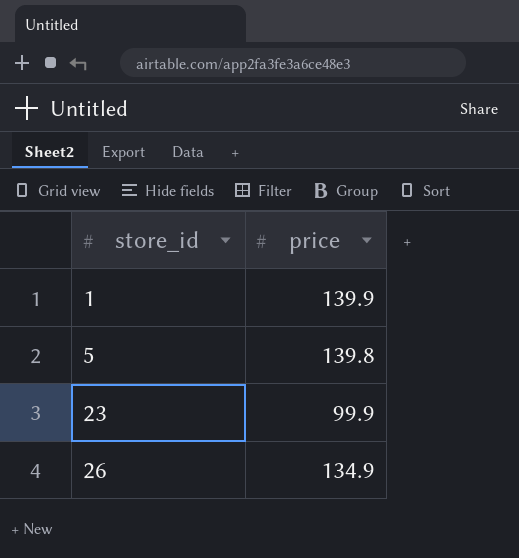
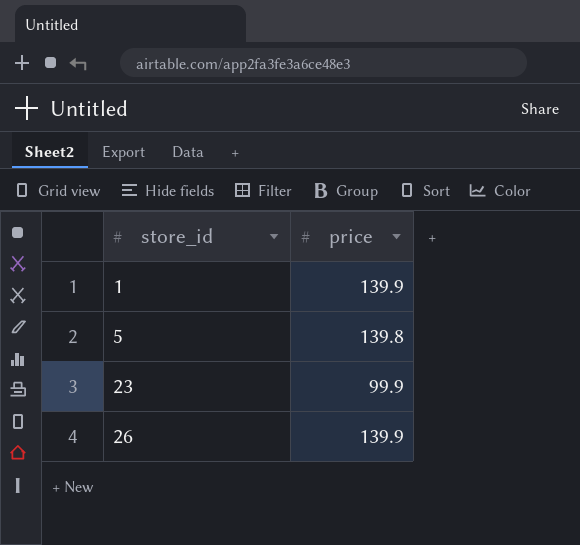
26 | price: 134.9 -> 139.9

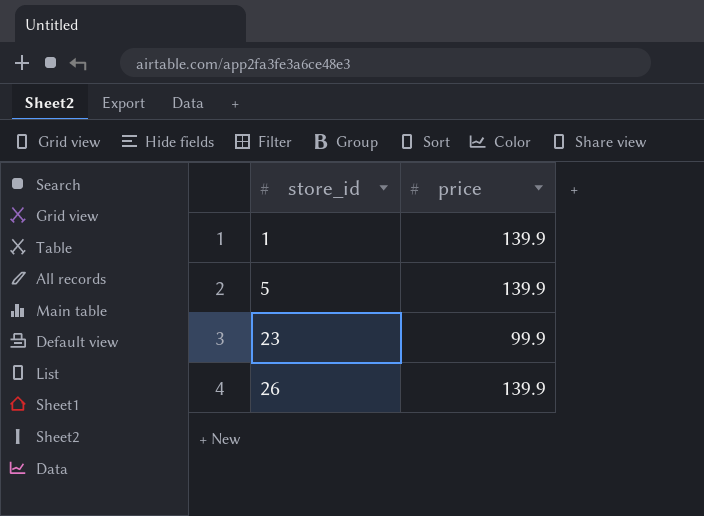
5 | price: 139.8 -> 139.9

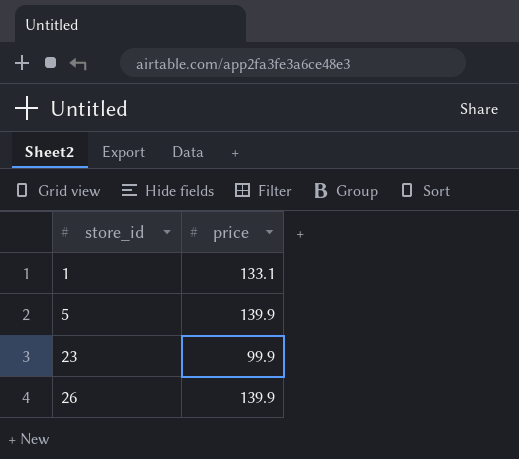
1 | price: 139.9 -> 133.1

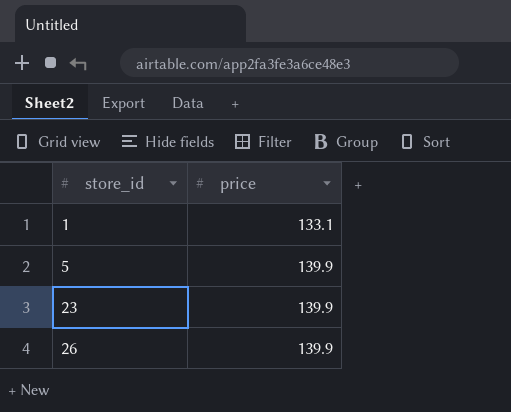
23 | price: 99.9 -> 139.9

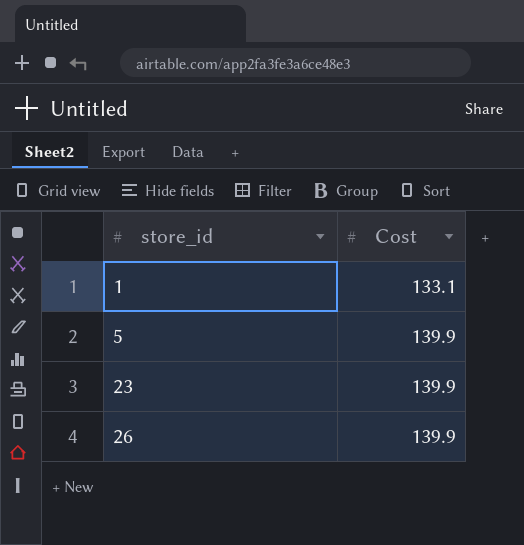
column name: price -> Cost

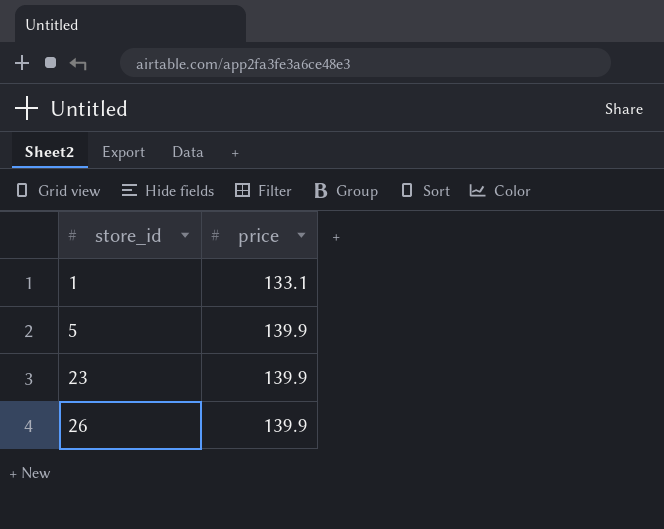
column name: Cost -> price

